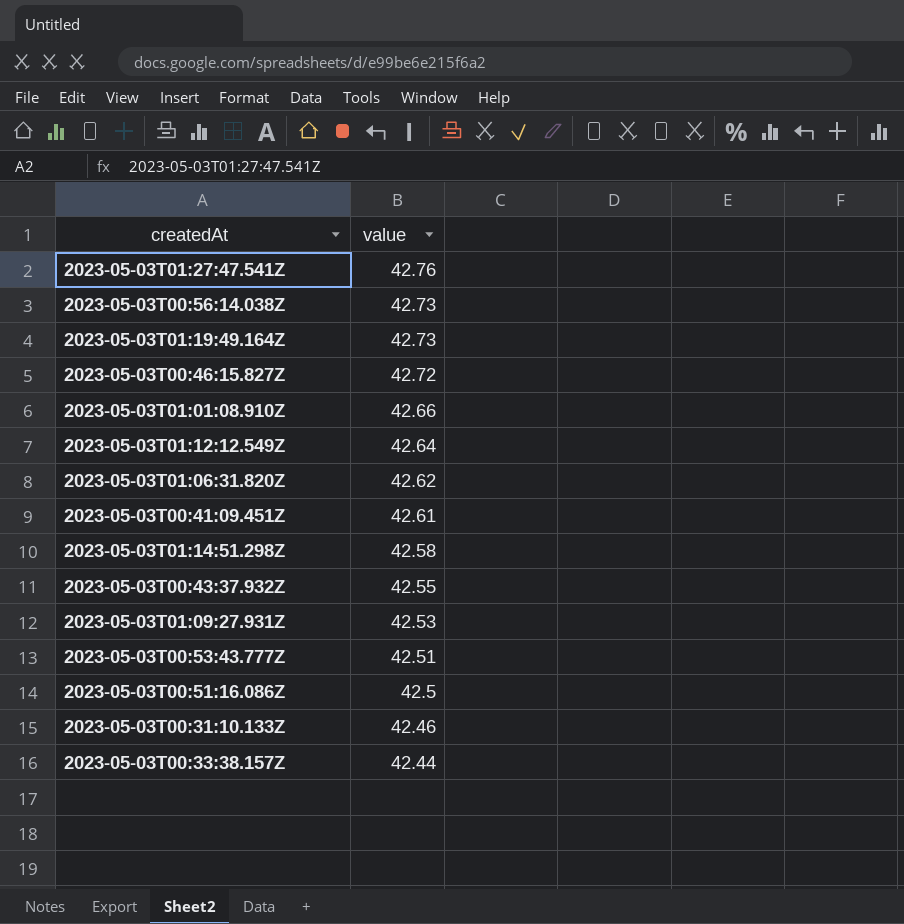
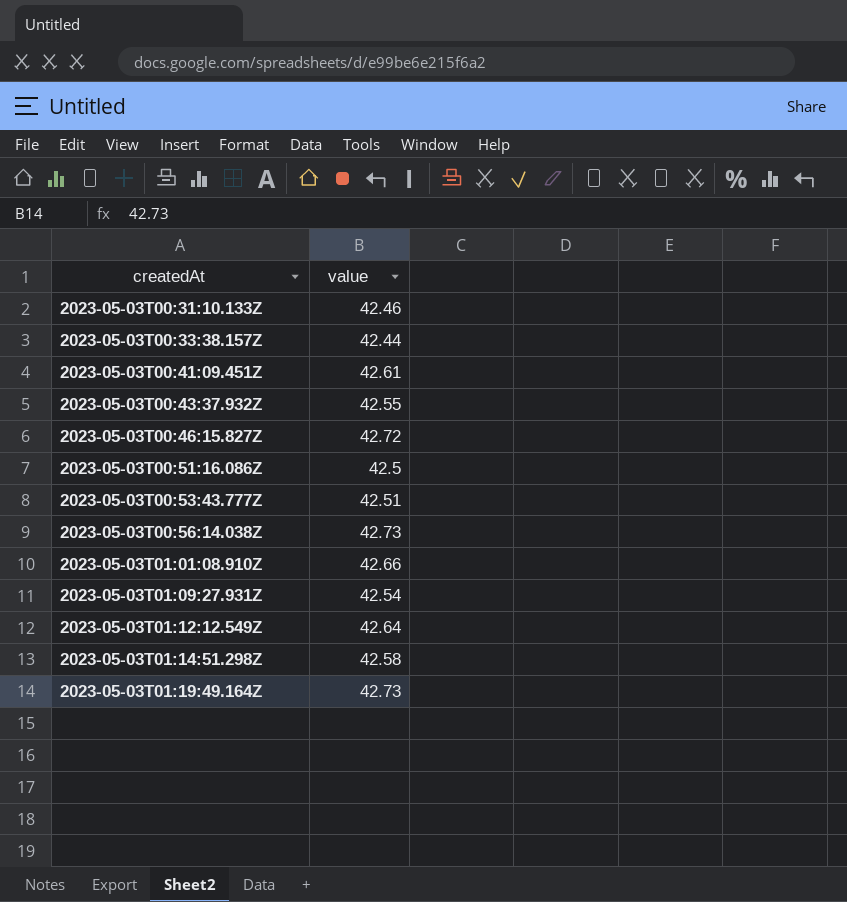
row order: value descending -> createdAt ascending
row 2023-05-03T01:27:47.541Z: 42.76 -> none
row 2023-05-03T01:06:31.820Z: 42.62 -> none
2023-05-03T01:09:27.931Z | value: 42.53 -> 42.54

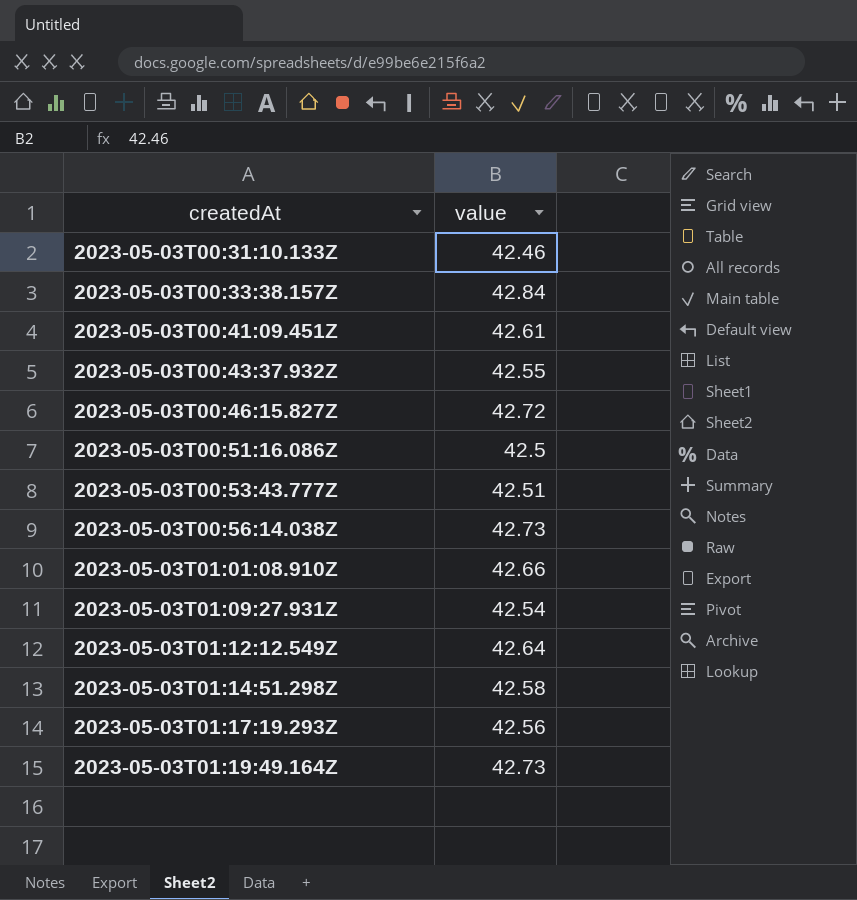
2023-05-03T00:33:38.157Z | value: 42.44 -> 42.84
row 2023-05-03T01:17:19.293Z: none -> 42.56

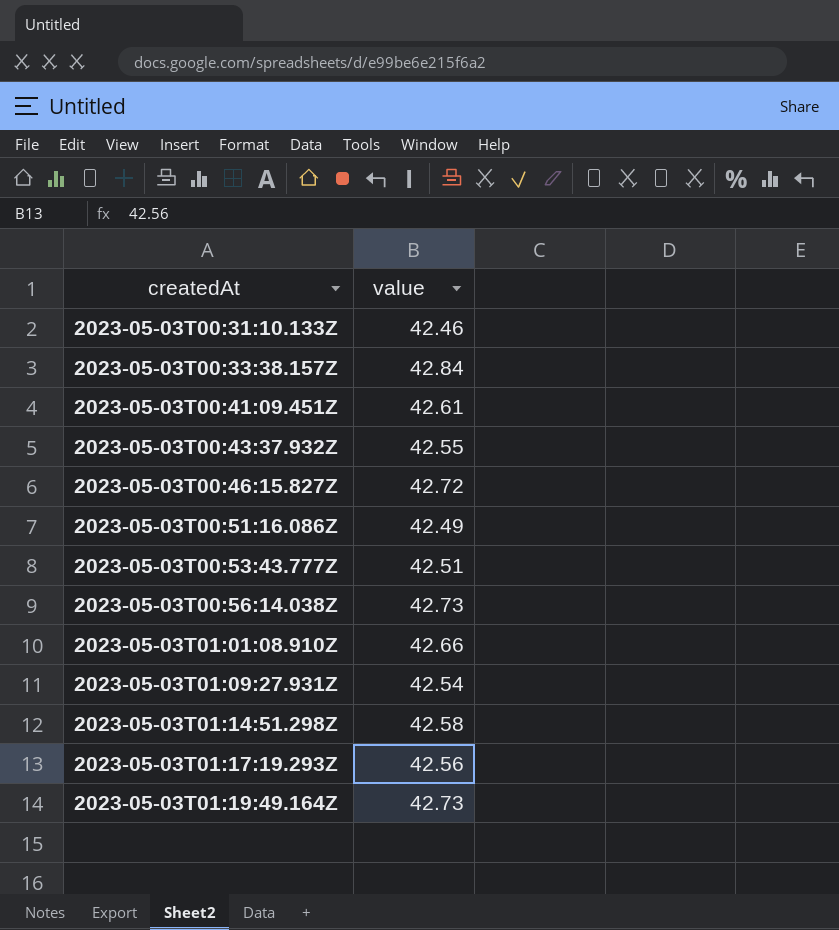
row 2023-05-03T01:12:12.549Z: 42.64 -> none
2023-05-03T00:51:16.086Z | value: 42.5 -> 42.49

